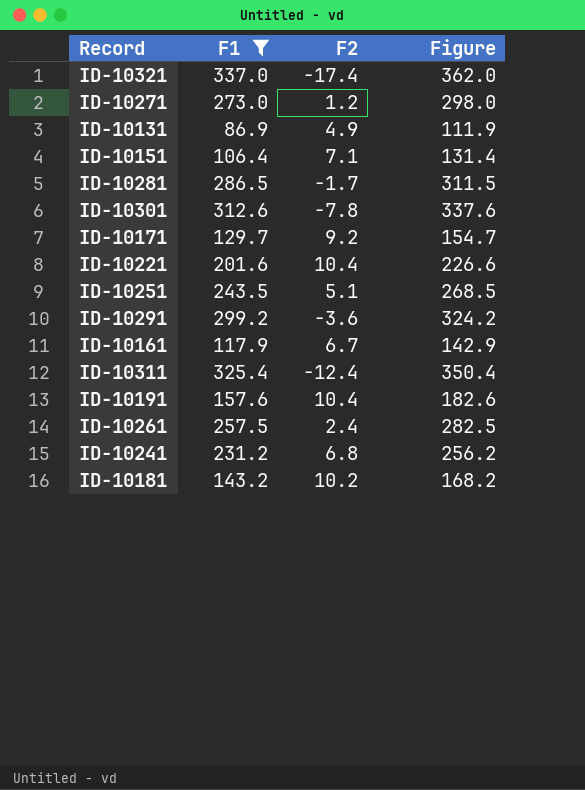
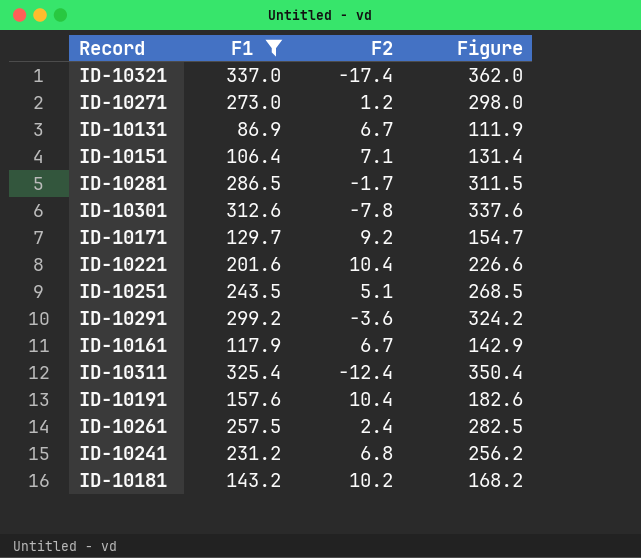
ID-10131 | F2: 4.9 -> 6.7

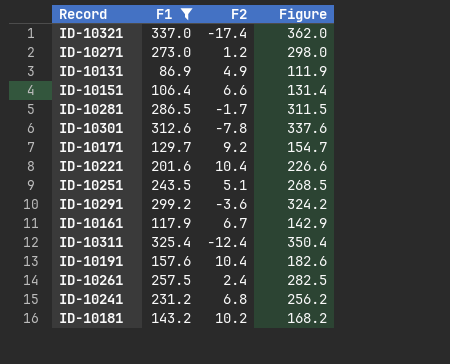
ID-10131 | F2: 6.7 -> 4.9
ID-10151 | F2: 7.1 -> 6.6

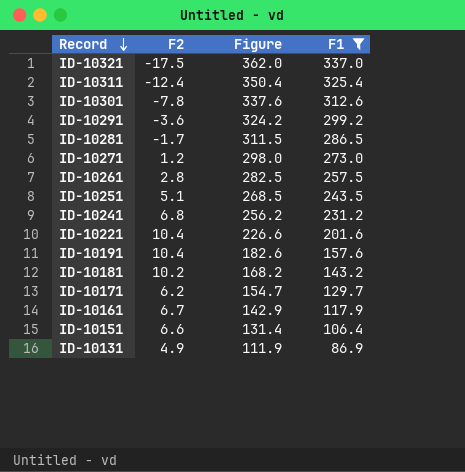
row order: none -> Record descending
column F1 | position: 2 -> 4
ID-10321 | F2: -17.4 -> -17.5
ID-10261 | F2: 2.4 -> 2.8
ID-10171 | F2: 9.2 -> 6.2

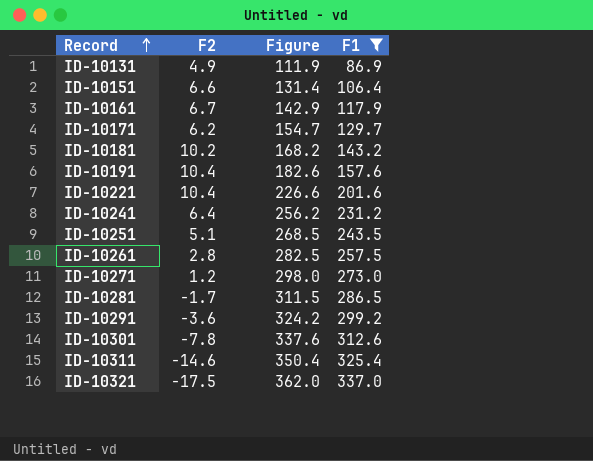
row order: Record descending -> Record ascending
ID-10241 | F2: 6.8 -> 6.4
ID-10311 | F2: -12.4 -> -14.6

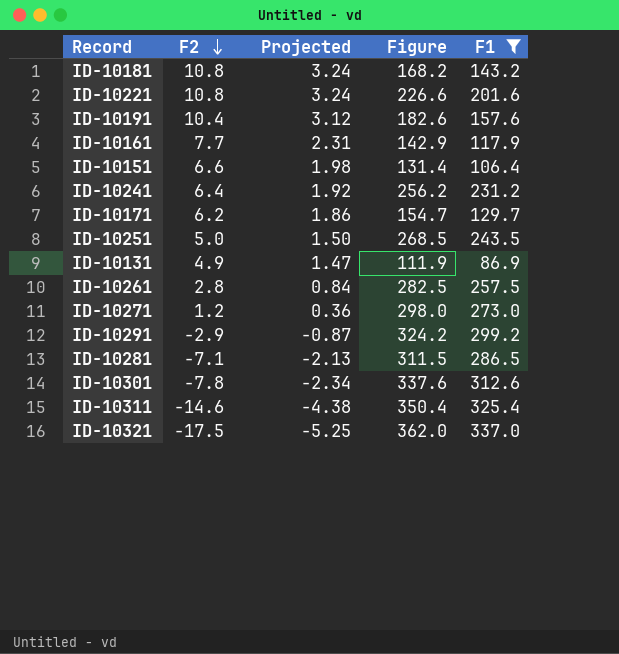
row order: Record ascending -> F2 descending
column Projected | formula: none -> [F2] * 0.3
ID-10181 | F2: 10.2 -> 10.8
ID-10221 | F2: 10.4 -> 10.8
ID-10161 | F2: 6.7 -> 7.7
ID-10251 | F2: 5.1 -> 5.0
ID-10291 | F2: -3.6 -> -2.9
ID-10281 | F2: -1.7 -> -7.1

